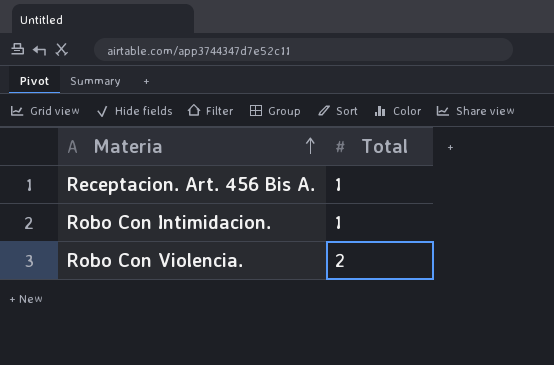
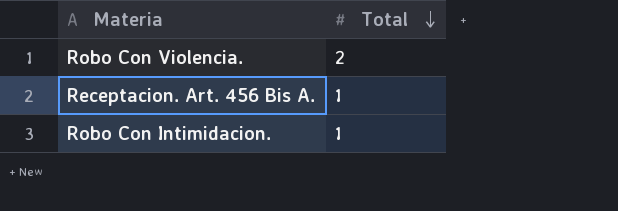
row order: Materia ascending -> Total descending

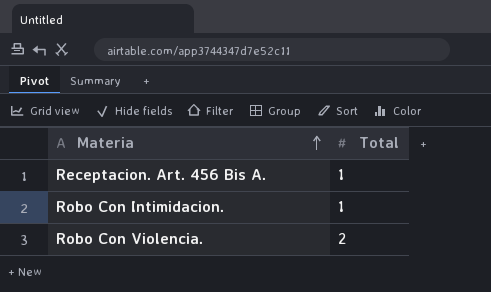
row order: Total descending -> Materia ascending

